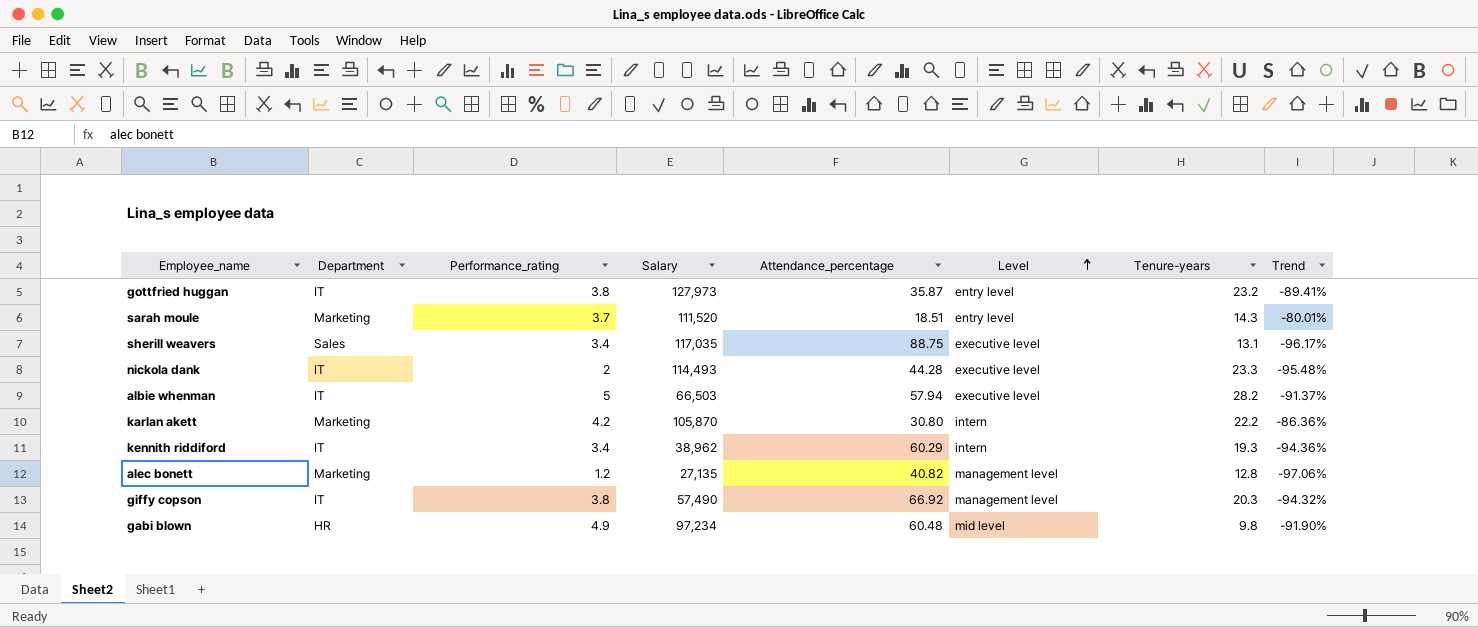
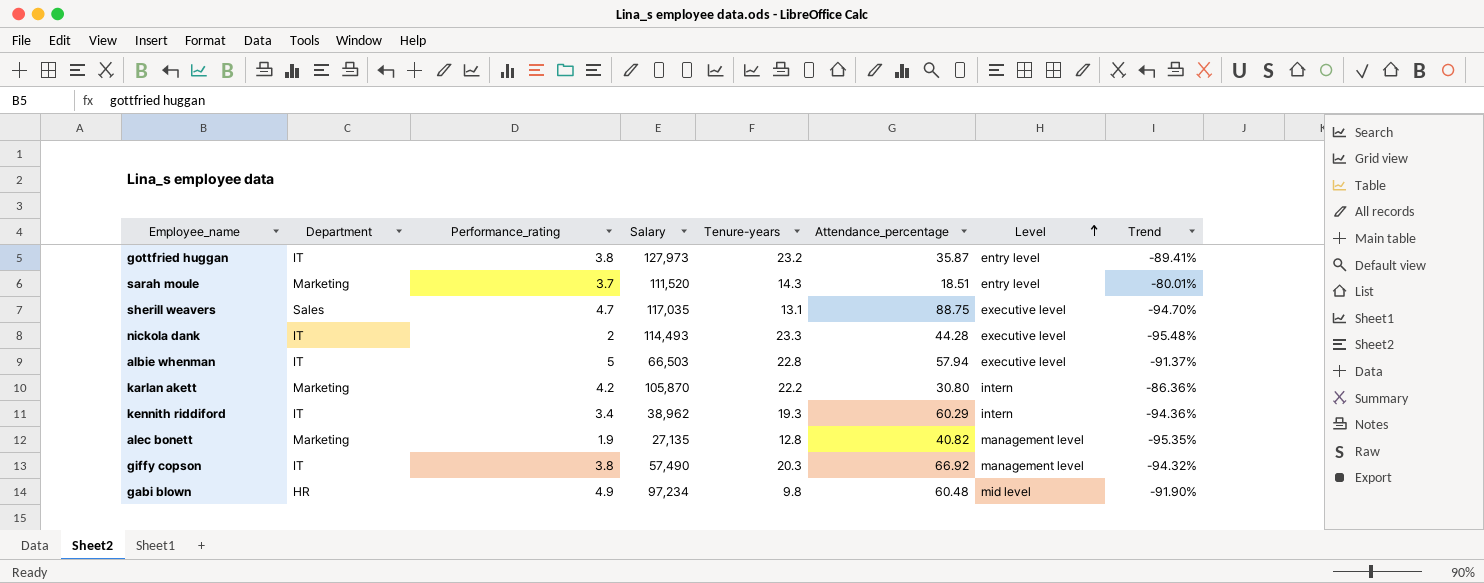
column Tenure-years | position: 7 -> 5
sherill weavers | Performance_rating: 3.4 -> 4.7
sherill weavers | Trend: -96.17% -> -94.70%
albie whenman | Tenure-years: 28.2 -> 22.8
alec bonett | Performance_rating: 1.2 -> 1.9
alec bonett | Trend: -97.06% -> -95.35%

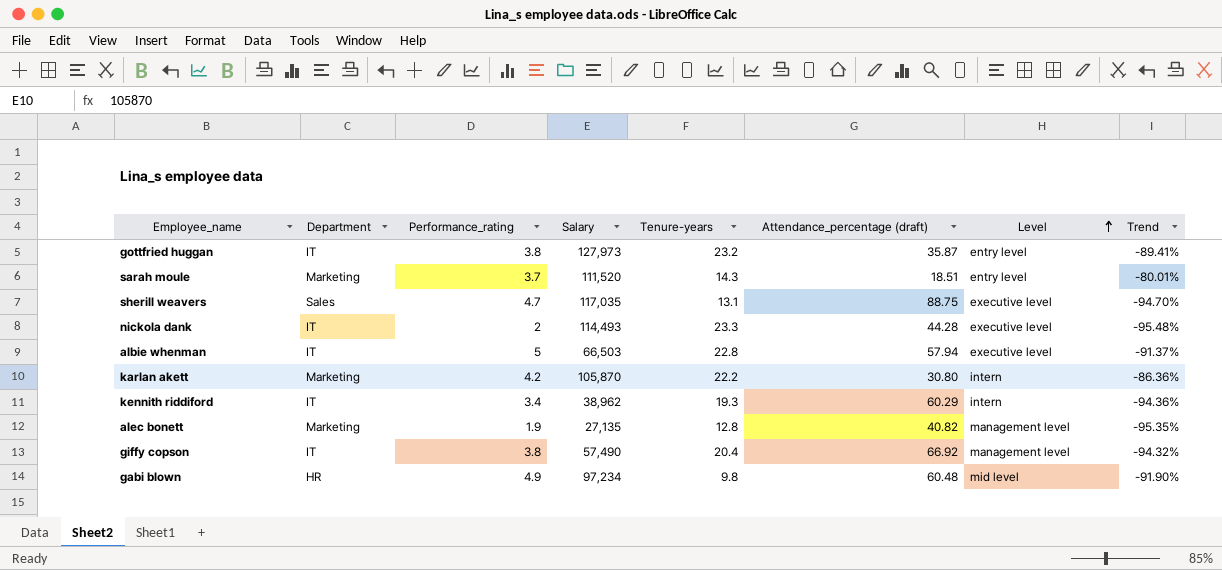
column name: Attendance_percentage -> Attendance_percentage (draft)
giffy copson | Tenure-years: 20.3 -> 20.4

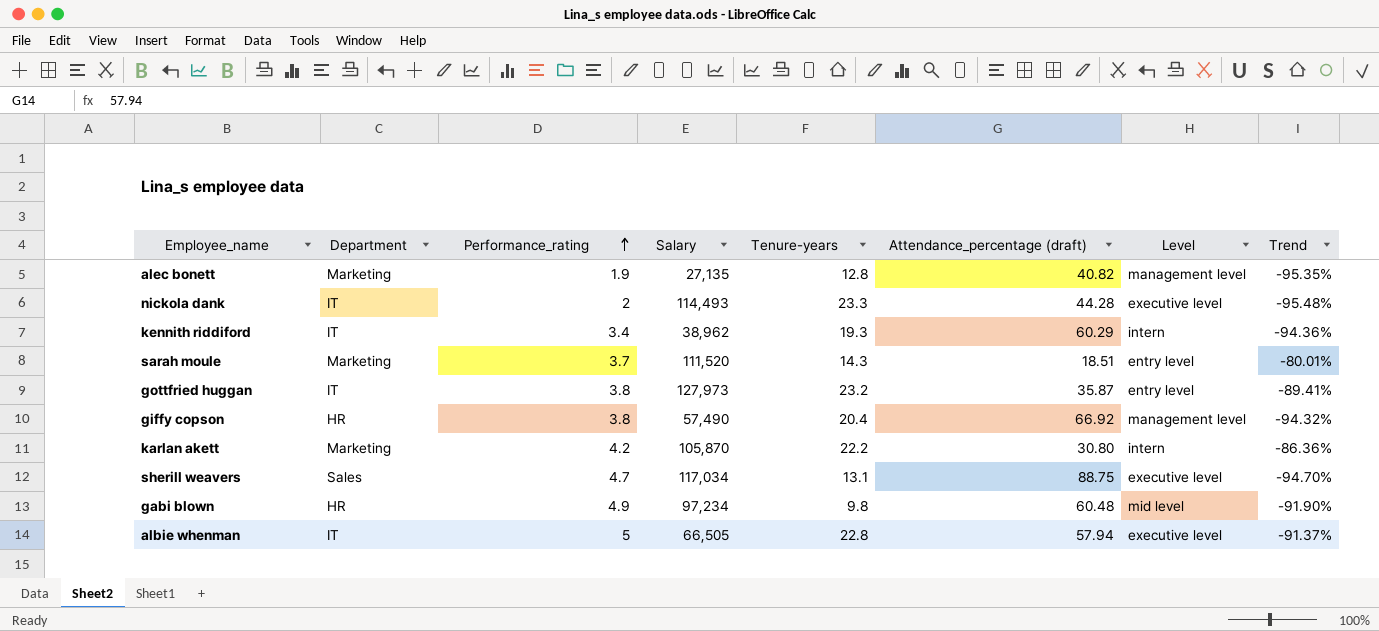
row order: Level ascending -> Performance_rating ascending
giffy copson | Department: IT -> HR
sherill weavers | Salary: 117,035 -> 117,034
albie whenman | Salary: 66,503 -> 66,505

